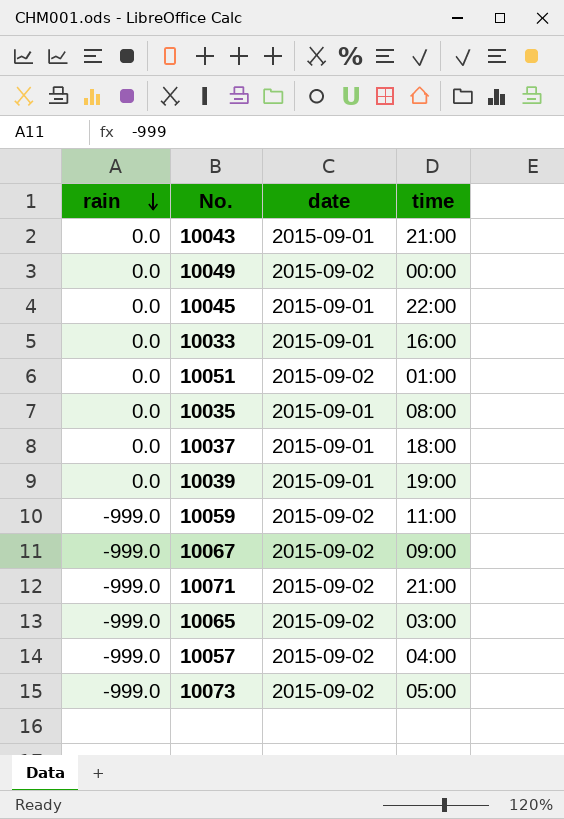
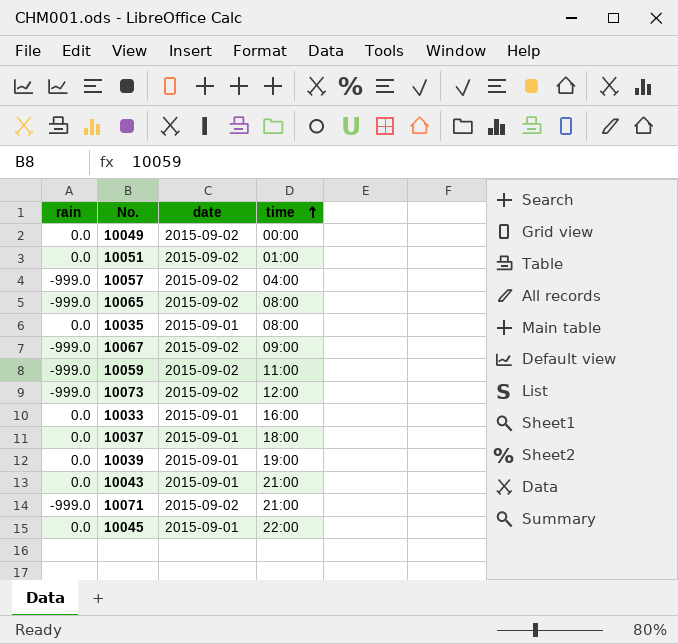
row order: rain descending -> time ascending
10065 | time: 03:00 -> 08:00
10073 | time: 05:00 -> 12:00

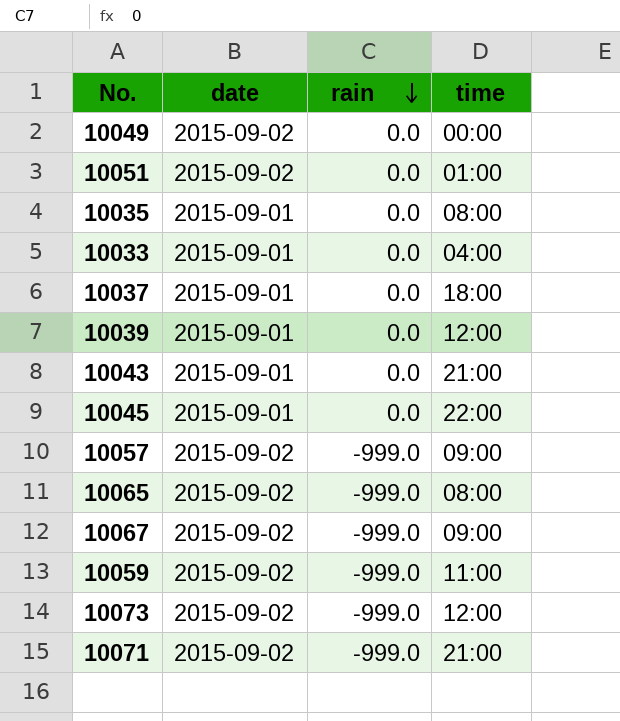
row order: time ascending -> rain descending
column rain | position: 1 -> 3
10033 | time: 16:00 -> 04:00
10039 | time: 19:00 -> 12:00
10057 | time: 04:00 -> 09:00

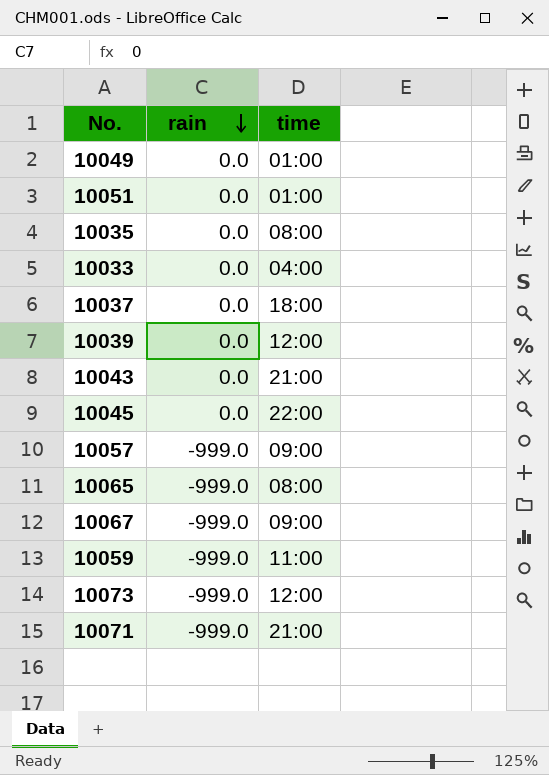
column date | position: 2 -> none
10049 | time: 00:00 -> 01:00

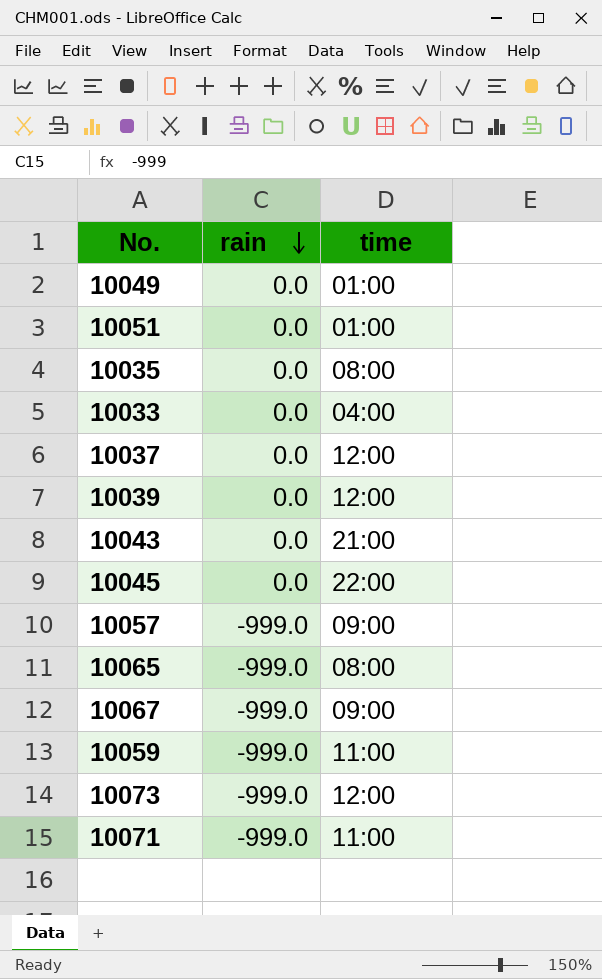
10037 | time: 18:00 -> 12:00
10071 | time: 21:00 -> 11:00

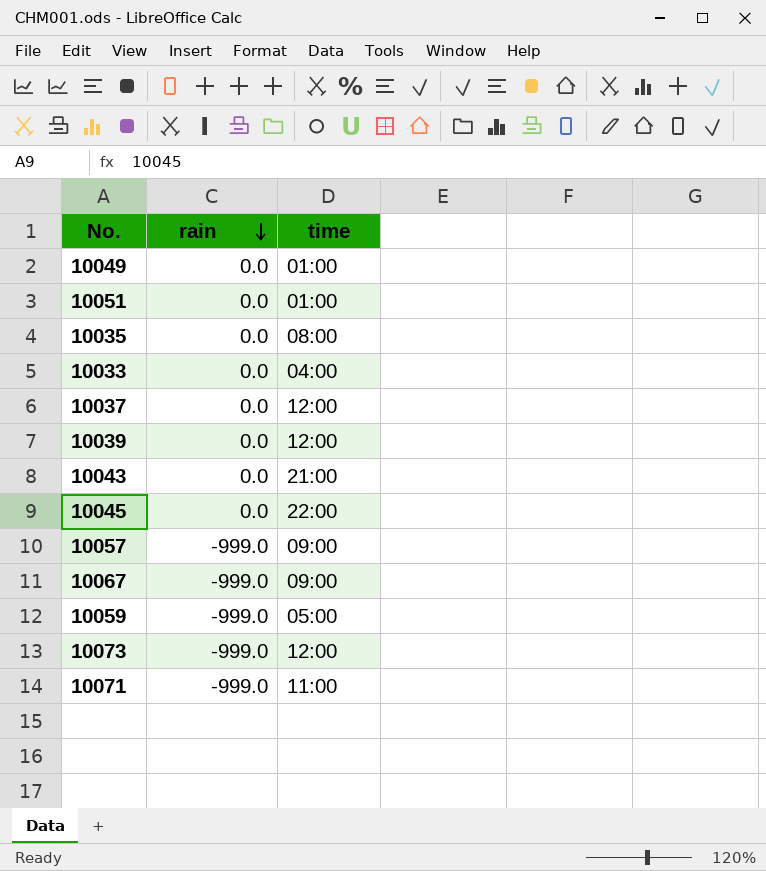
row 10065: -999.0 | 08:00 -> none
10059 | time: 11:00 -> 05:00

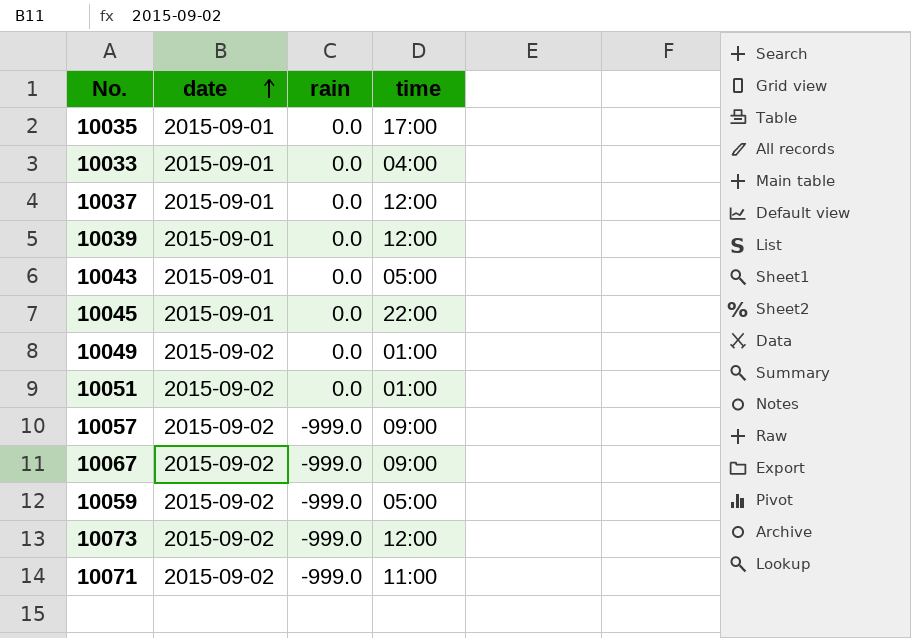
row order: rain descending -> date ascending
column date | position: none -> 2
10035 | time: 08:00 -> 17:00
10043 | time: 21:00 -> 05:00

